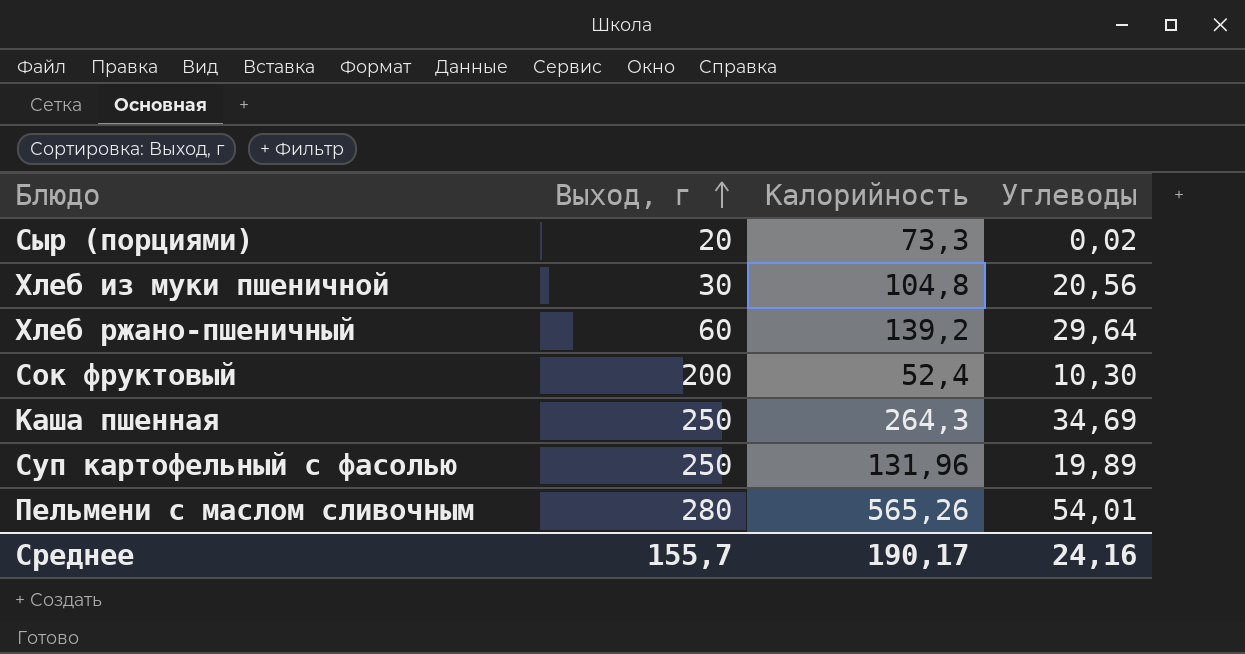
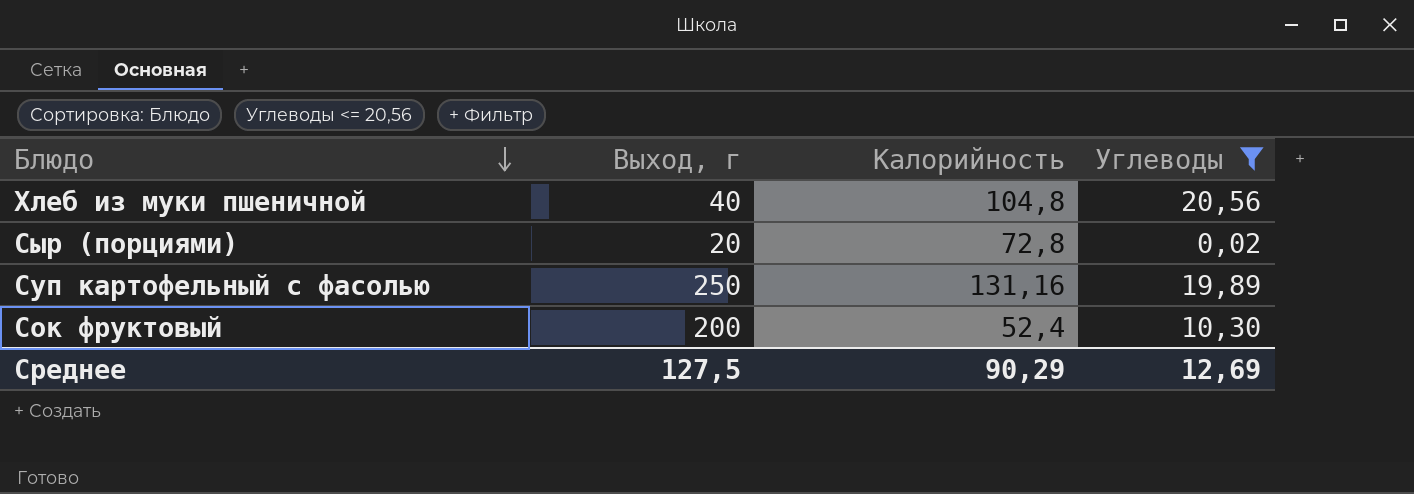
filter: none -> Углеводы <= 20,56
row order: Выход, г ascending -> Блюдо descending
Хлеб из муки пшеничной | Выход, г: 30 -> 40
Сыр (порциями) | Калорийность: 73,3 -> 72,8
Суп картофельный с фасолью | Калорийность: 131,96 -> 131,16
Среднее | Выход, г: 155,7 -> 127,5
Среднее | Калорийность: 190,17 -> 90,29
Среднее | Углеводы: 24,16 -> 12,69

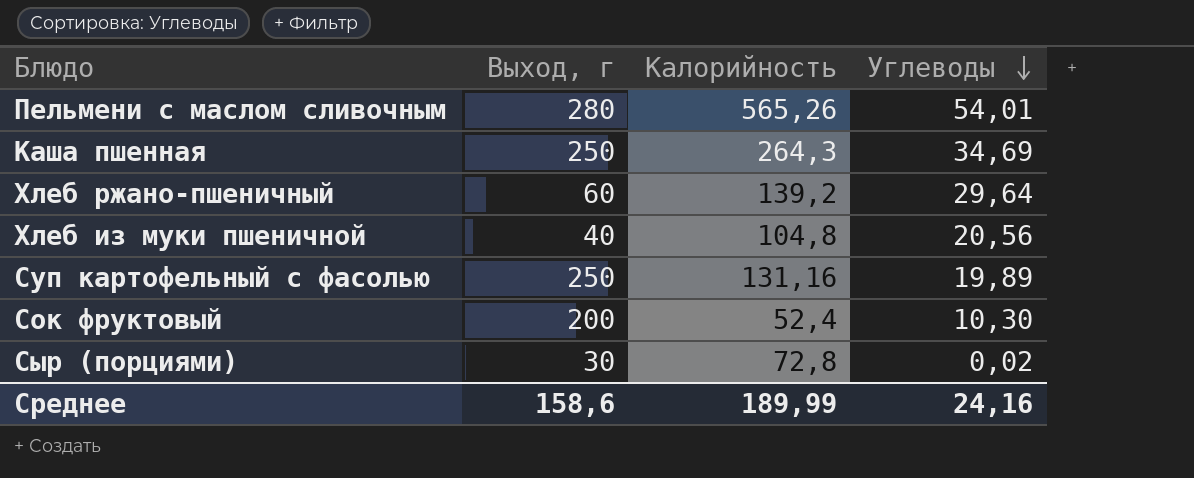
filter: Углеводы <= 20,56 -> none
row order: Блюдо descending -> Углеводы descending
Сыр (порциями) | Выход, г: 20 -> 30
Среднее | Выход, г: 127,5 -> 158,6
Среднее | Калорийность: 90,29 -> 189,99
Среднее | Углеводы: 12,69 -> 24,16

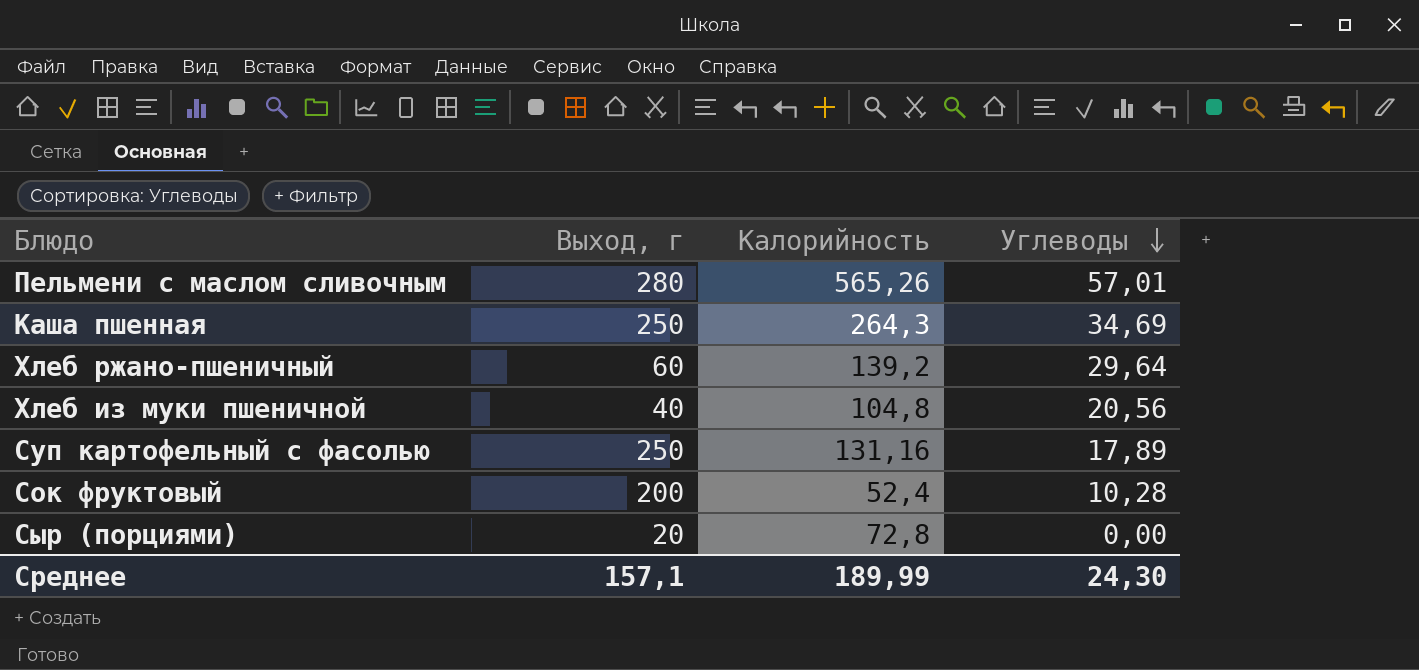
Пельмени с маслом сливочным | Углеводы: 54,01 -> 57,01
Суп картофельный с фасолью | Углеводы: 19,89 -> 17,89
Сок фруктовый | Углеводы: 10,30 -> 10,28
Сыр (порциями) | Выход, г: 30 -> 20
Сыр (порциями) | Углеводы: 0,02 -> 0,00
Среднее | Выход, г: 158,6 -> 157,1
Среднее | Углеводы: 24,16 -> 24,30

